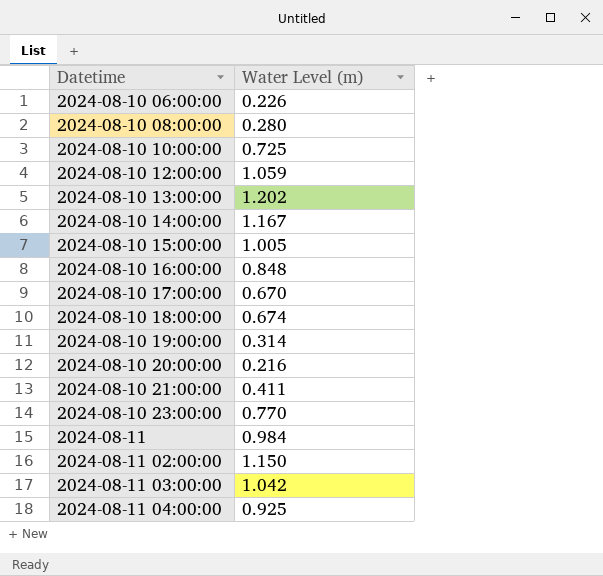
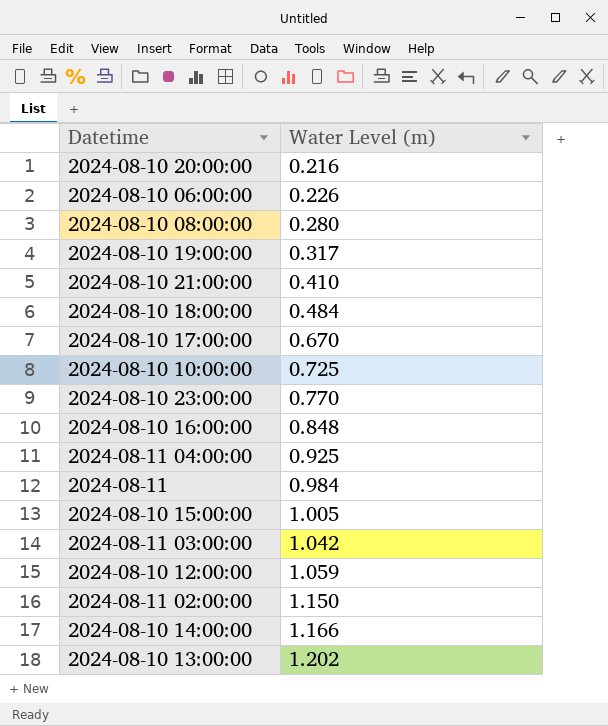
row order: Datetime ascending -> Water Level (m) ascending
2024-08-10 19:00:00 | Water Level (m): 0.314 -> 0.317
2024-08-10 21:00:00 | Water Level (m): 0.411 -> 0.410
2024-08-10 18:00:00 | Water Level (m): 0.674 -> 0.484
2024-08-10 14:00:00 | Water Level (m): 1.167 -> 1.166

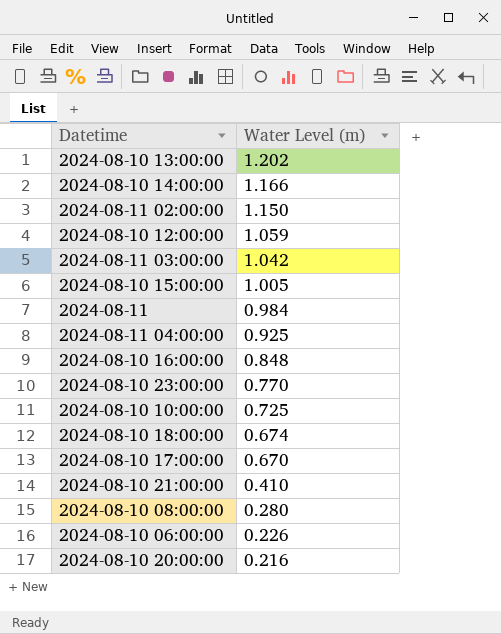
row order: Water Level (m) ascending -> Water Level (m) descending
row 2024-08-10 19:00:00: 0.317 -> none
2024-08-10 18:00:00 | Water Level (m): 0.484 -> 0.674

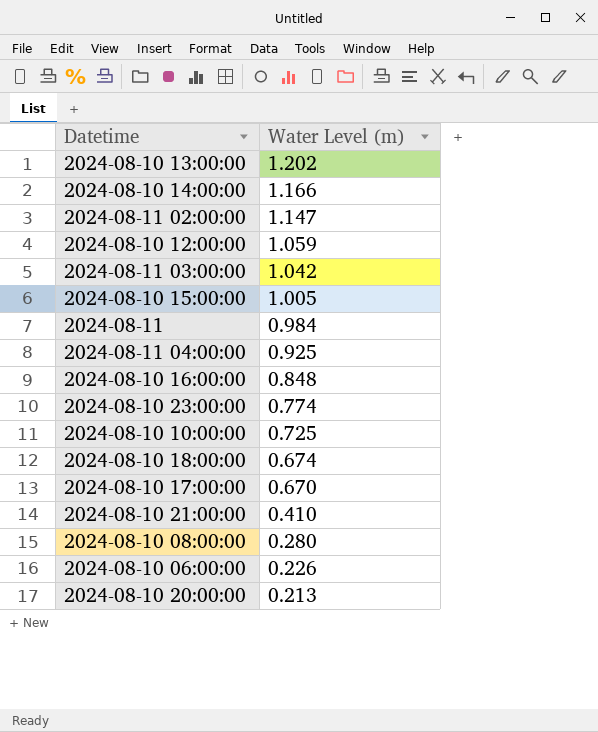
2024-08-11 02:00:00 | Water Level (m): 1.150 -> 1.147
2024-08-10 23:00:00 | Water Level (m): 0.770 -> 0.774
2024-08-10 20:00:00 | Water Level (m): 0.216 -> 0.213

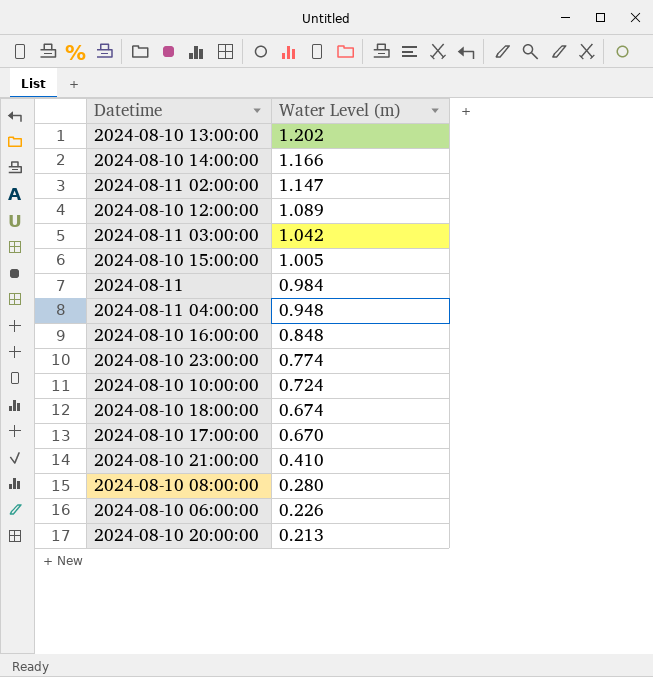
2024-08-10 12:00:00 | Water Level (m): 1.059 -> 1.089
2024-08-11 04:00:00 | Water Level (m): 0.925 -> 0.948
2024-08-10 10:00:00 | Water Level (m): 0.725 -> 0.724

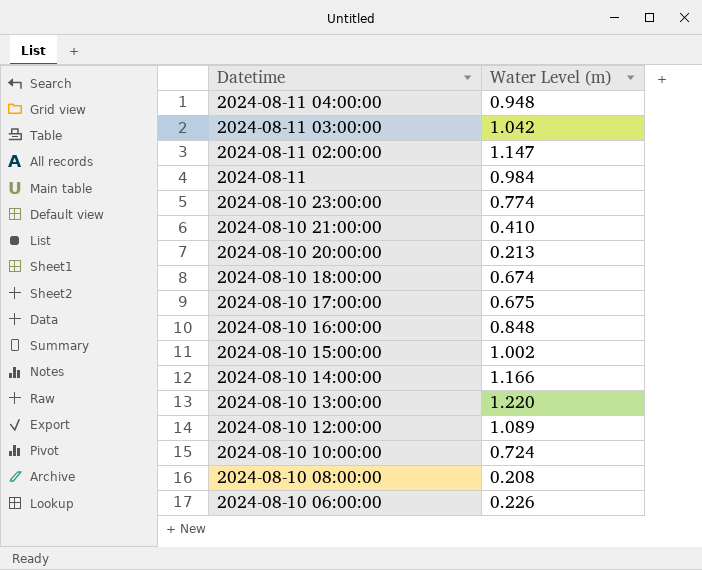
row order: Water Level (m) descending -> Datetime descending
2024-08-10 17:00:00 | Water Level (m): 0.670 -> 0.675
2024-08-10 15:00:00 | Water Level (m): 1.005 -> 1.002
2024-08-10 13:00:00 | Water Level (m): 1.202 -> 1.220
2024-08-10 08:00:00 | Water Level (m): 0.280 -> 0.208

